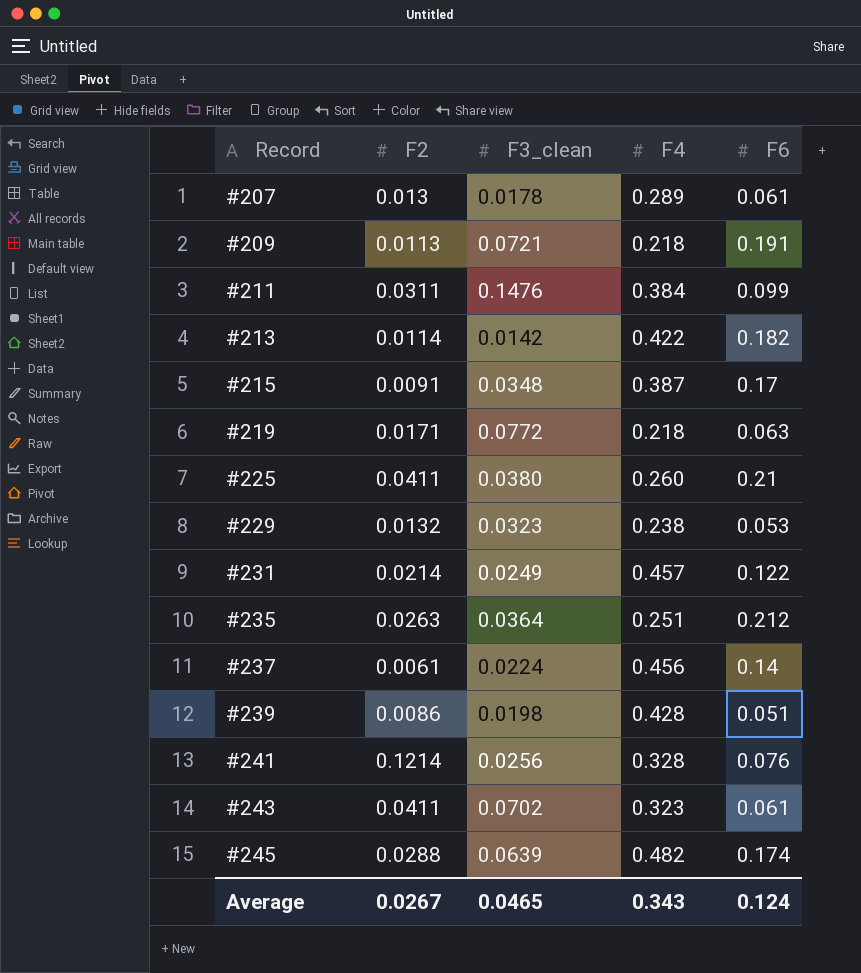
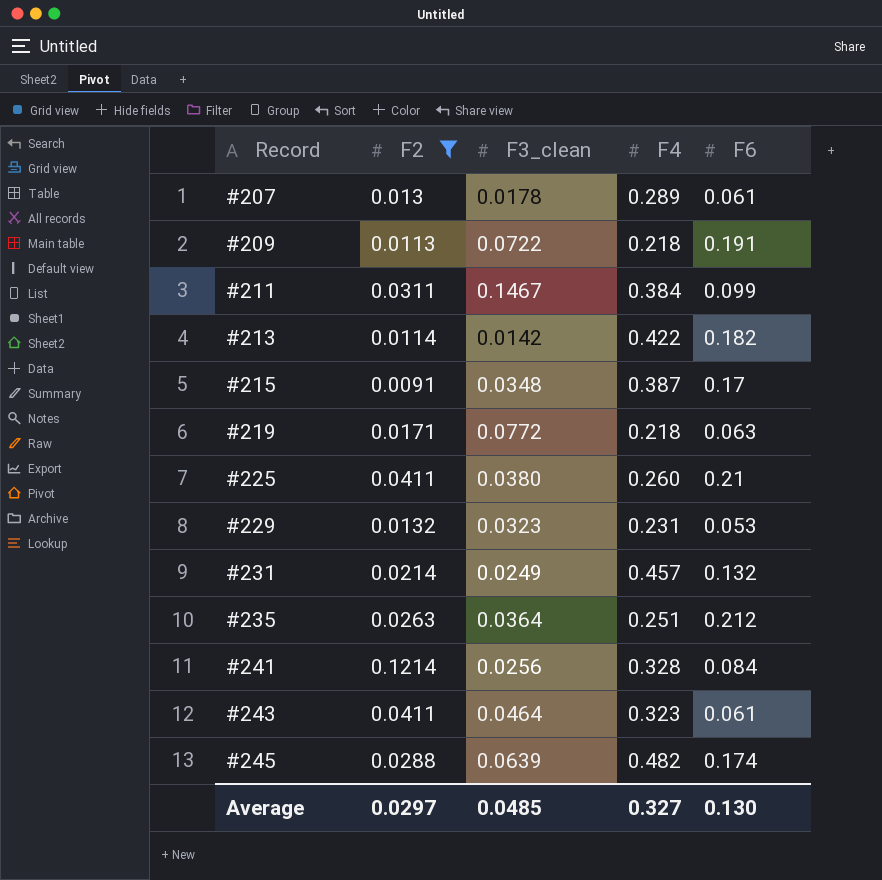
filter: none -> F2 >= 0.0091
#209 | F3_clean: 0.0721 -> 0.0722
#211 | F3_clean: 0.1476 -> 0.1467
#229 | F4: 0.238 -> 0.231
#231 | F6: 0.122 -> 0.132
#241 | F6: 0.076 -> 0.084
#243 | F3_clean: 0.0702 -> 0.0464
Average | F2: 0.0267 -> 0.0297
Average | F3_clean: 0.0465 -> 0.0485
Average | F4: 0.343 -> 0.327
Average | F6: 0.124 -> 0.130

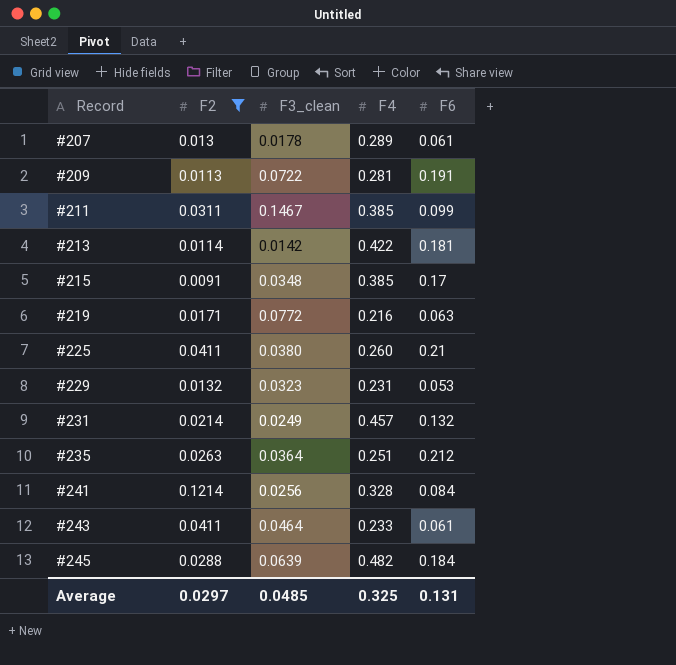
#209 | F4: 0.218 -> 0.281
#211 | F4: 0.384 -> 0.385
#213 | F6: 0.182 -> 0.181
#215 | F4: 0.387 -> 0.385
#219 | F4: 0.218 -> 0.216
#243 | F4: 0.323 -> 0.233
#245 | F6: 0.174 -> 0.184
Average | F4: 0.327 -> 0.325
Average | F6: 0.130 -> 0.131

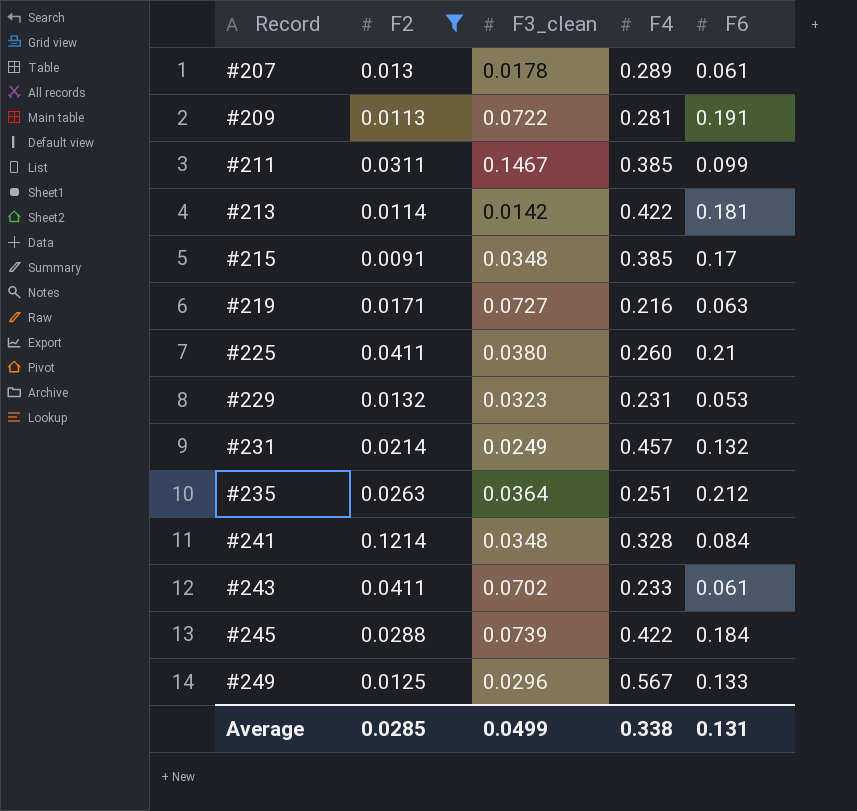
#219 | F3_clean: 0.0772 -> 0.0727
#241 | F3_clean: 0.0256 -> 0.0348
#243 | F3_clean: 0.0464 -> 0.0702
#245 | F3_clean: 0.0639 -> 0.0739
#245 | F4: 0.482 -> 0.422
row #249: none -> 0.0125 | 0.0296 | 0.567 | 0.133
Average | F2: 0.0297 -> 0.0285
Average | F3_clean: 0.0485 -> 0.0499
Average | F4: 0.325 -> 0.338

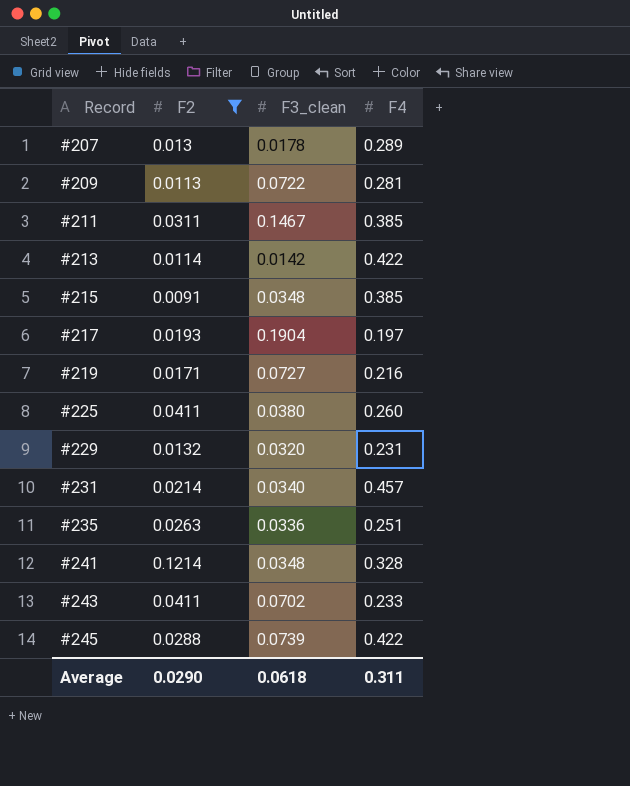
column F6 | position: 5 -> none
row #249: 0.0125 | 0.0296 | 0.567 | 0.133 -> none
row #217: none -> 0.0193 | 0.1904 | 0.197
#229 | F3_clean: 0.0323 -> 0.0320
#231 | F3_clean: 0.0249 -> 0.0340
#235 | F3_clean: 0.0364 -> 0.0336
Average | F2: 0.0285 -> 0.0290
Average | F3_clean: 0.0499 -> 0.0618
Average | F4: 0.338 -> 0.311

